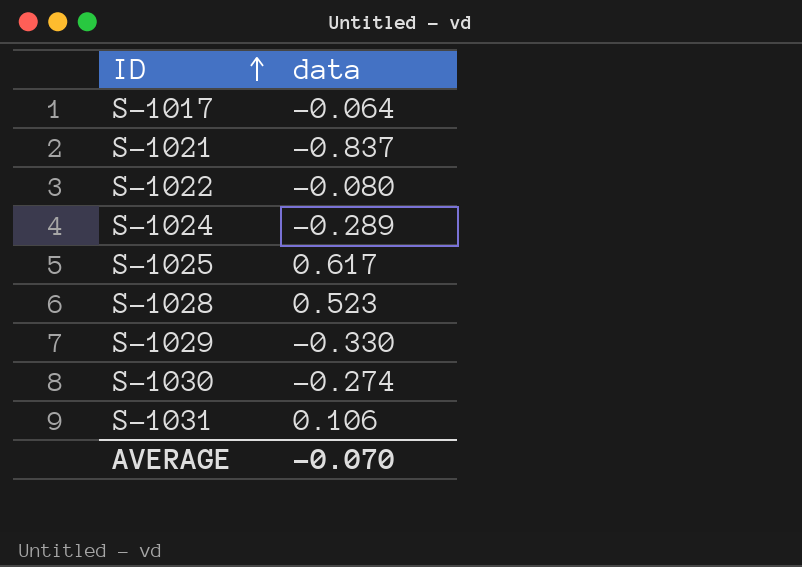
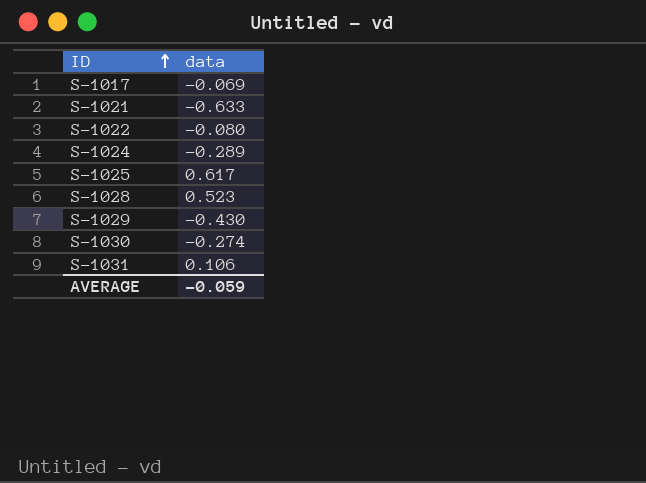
S-1017 | data: -0.064 -> -0.069
S-1021 | data: -0.837 -> -0.633
S-1029 | data: -0.330 -> -0.430
AVERAGE | data: -0.070 -> -0.059

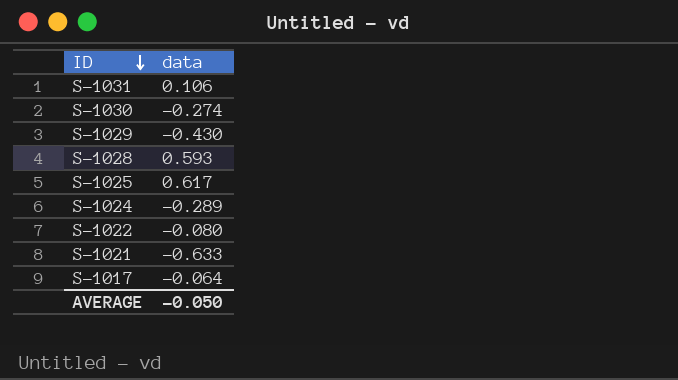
row order: ID ascending -> ID descending
S-1028 | data: 0.523 -> 0.593
S-1017 | data: -0.069 -> -0.064
AVERAGE | data: -0.059 -> -0.050

